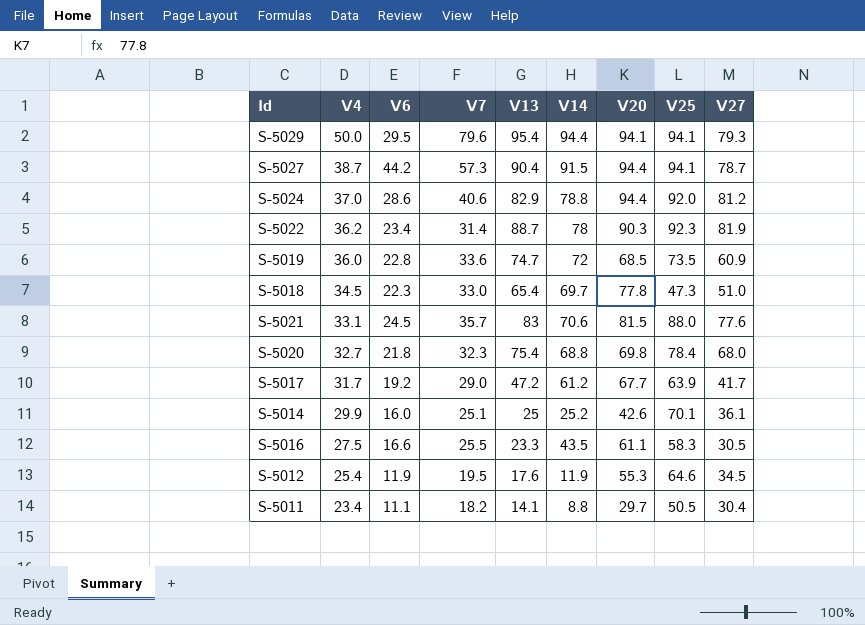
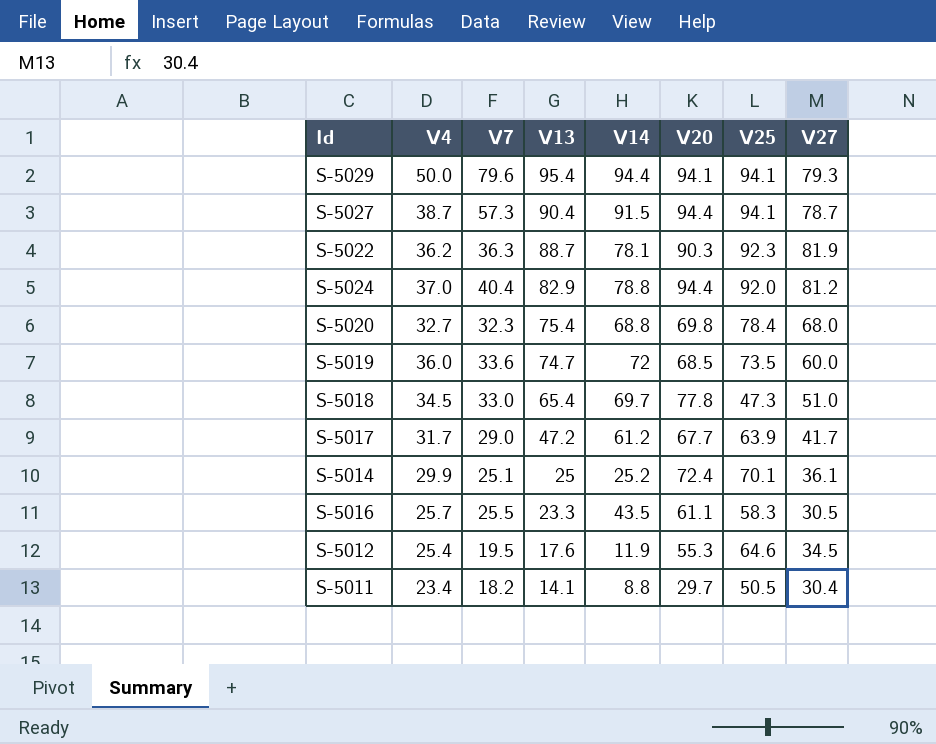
row order: V4 descending -> V13 descending
column V6 | position: 3 -> none
row S-5021: 33.1 | 24.5 | 35.7 | 83 | 70.6 | 81.5 | 88.0 | 77.6 -> none
S-5022 | V7: 31.4 -> 36.3
S-5022 | V14: 78 -> 78.1
S-5024 | V7: 40.6 -> 40.4
S-5019 | V27: 60.9 -> 60.0
S-5014 | V20: 42.6 -> 72.4
S-5016 | V4: 27.5 -> 25.7

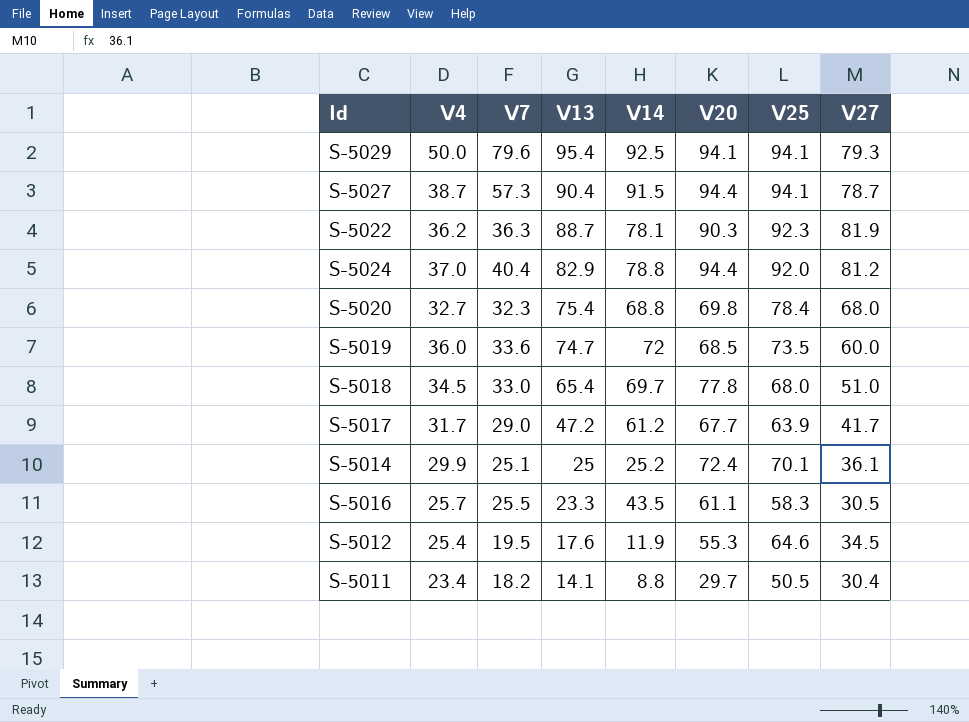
S-5029 | V14: 94.4 -> 92.5
S-5018 | V25: 47.3 -> 68.0

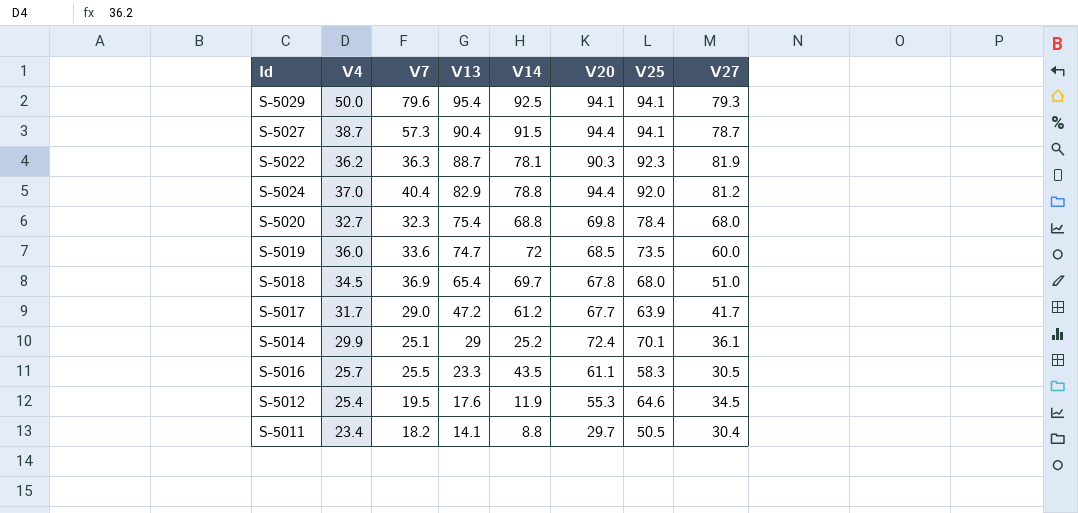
S-5018 | V7: 33.0 -> 36.9
S-5018 | V20: 77.8 -> 67.8
S-5014 | V13: 25 -> 29

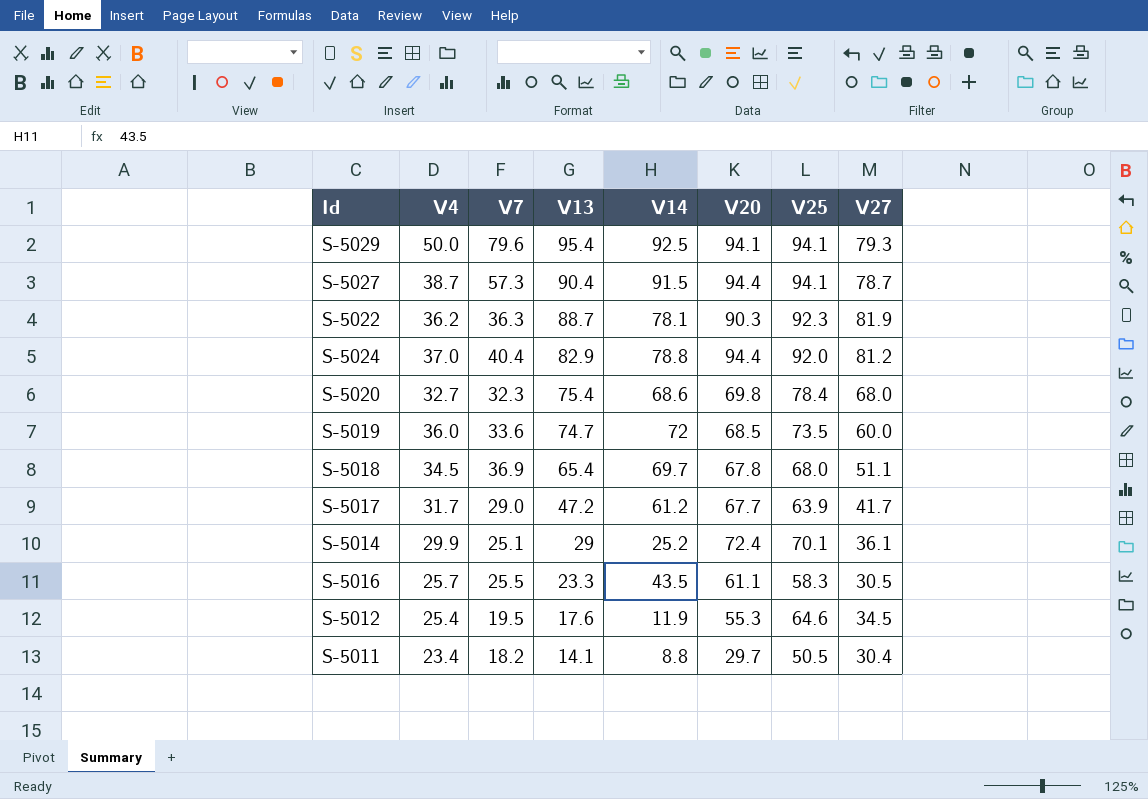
S-5020 | V14: 68.8 -> 68.6
S-5018 | V27: 51.0 -> 51.1

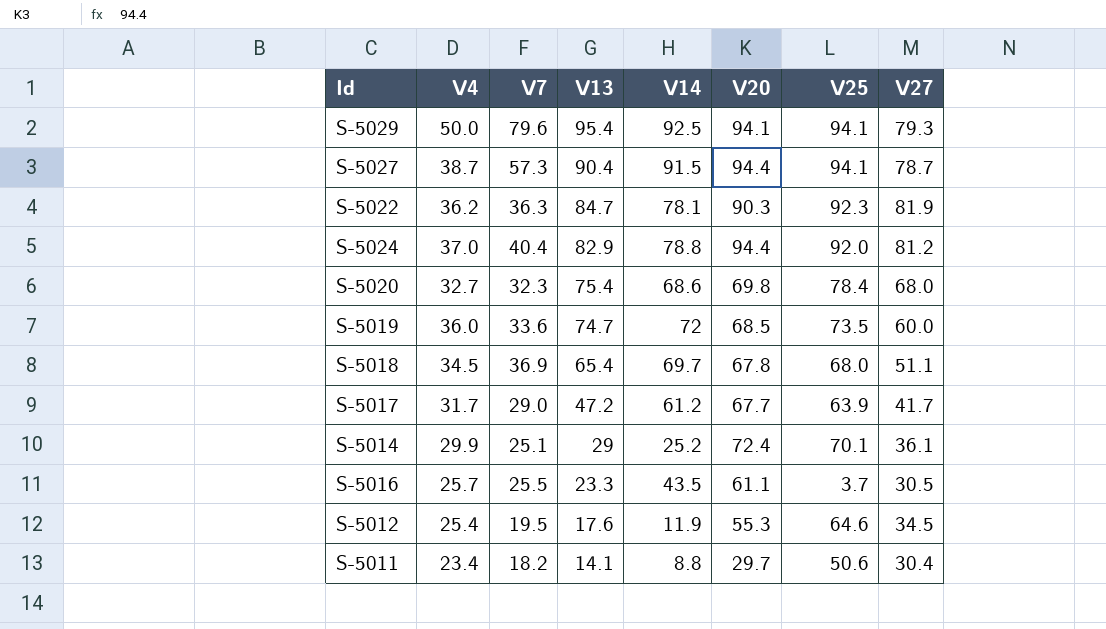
S-5022 | V13: 88.7 -> 84.7
S-5016 | V25: 58.3 -> 3.7
S-5011 | V25: 50.5 -> 50.6

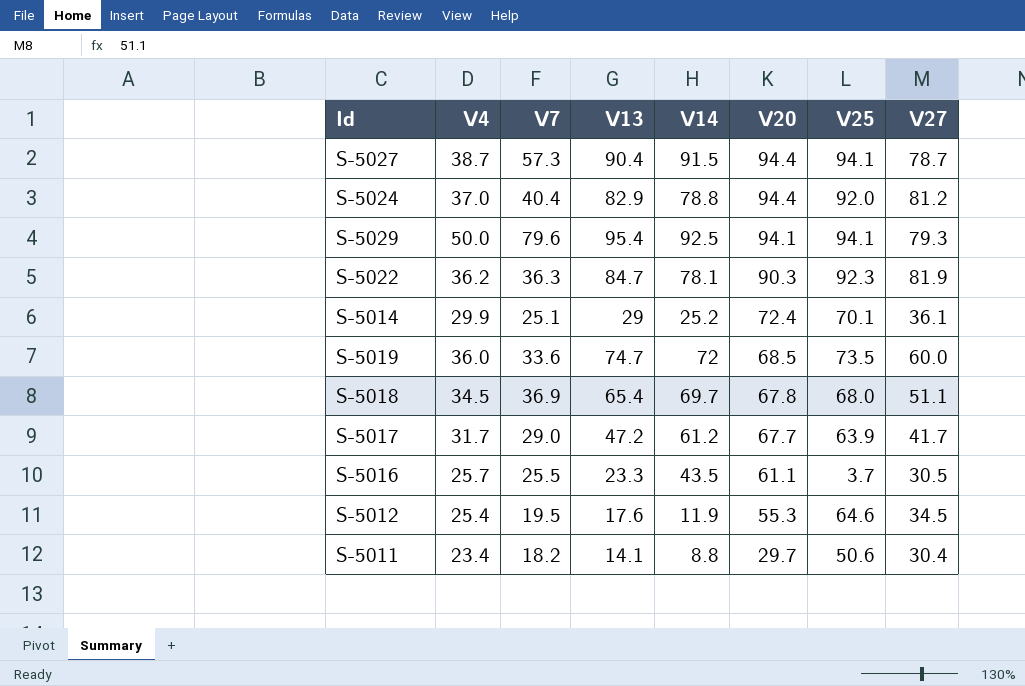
row order: V13 descending -> V20 descending
row S-5020: 32.7 | 32.3 | 75.4 | 68.6 | 69.8 | 78.4 | 68.0 -> none

